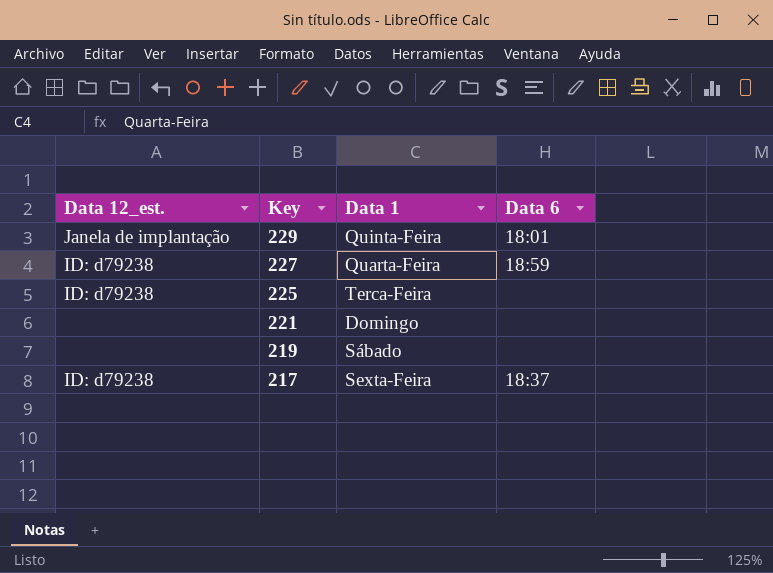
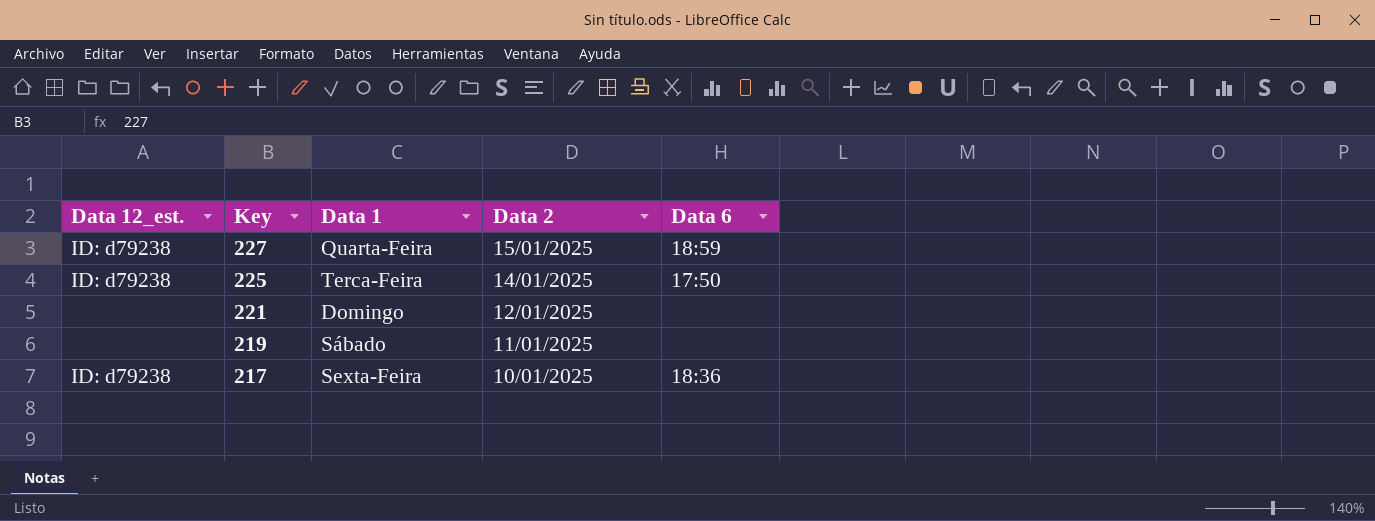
column Data 2 | position: none -> 4
row 229: Janela de implantação | Quinta-Feira | 18:01 -> none
225 | Data 6: none -> 17:50
217 | Data 6: 18:37 -> 18:36

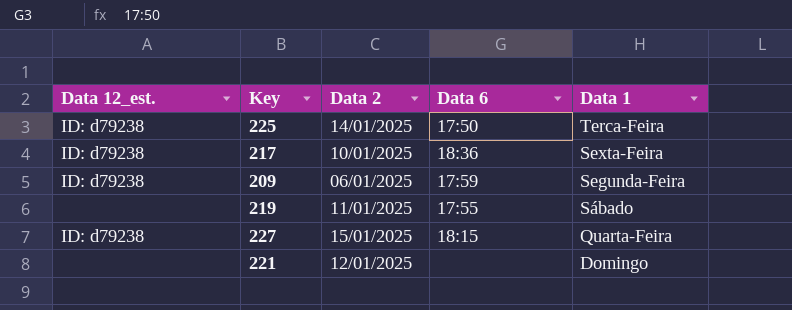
row order: Key descending -> Data 1 descending
column Data 1 | position: 3 -> 5
row 209: none -> ID: d79238 | 06/01/2025 | 17:59 | Segunda-Feira
219 | Data 6: none -> 17:55
227 | Data 6: 18:59 -> 18:15

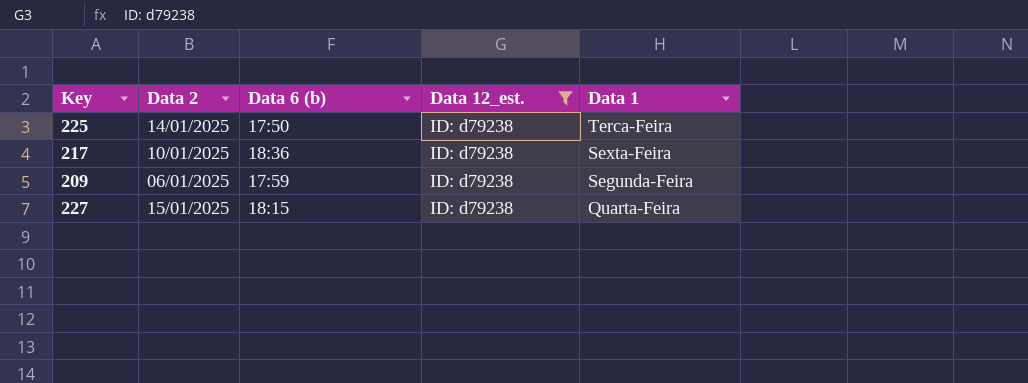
filter: none -> Data 12_est. = ID: d79238
column name: Data 6 -> Data 6 (b)
column Data 12_est. | position: 1 -> 4

